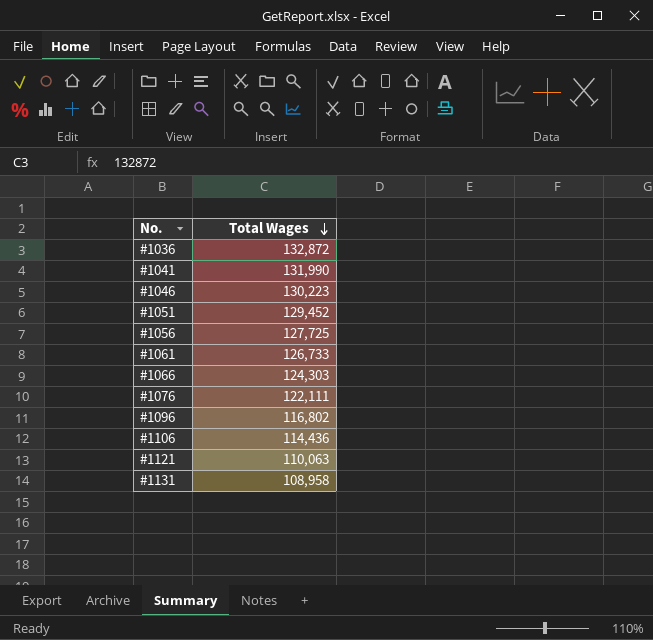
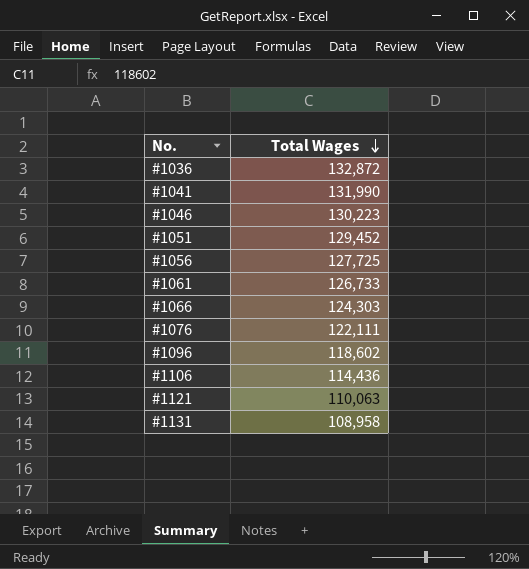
#1096 | Total Wages: 116,802 -> 118,602

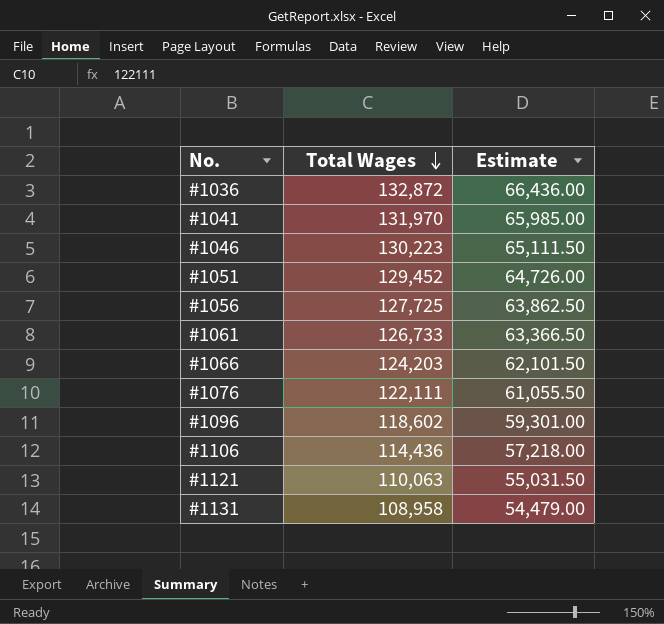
column Estimate | formula: none -> [Total Wages] * 0.5
#1041 | Total Wages: 131,990 -> 131,970
#1066 | Total Wages: 124,303 -> 124,203

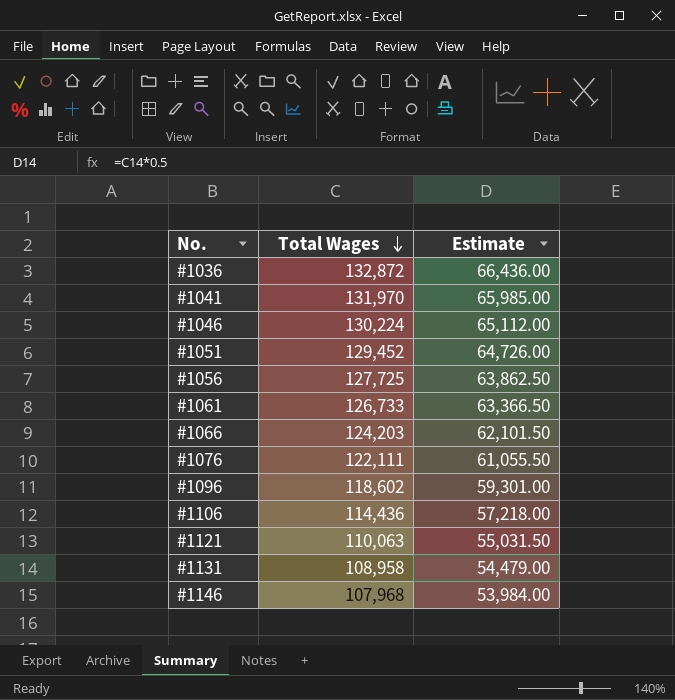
#1046 | Total Wages: 130,223 -> 130,224
#1046 | Estimate: 65,111.50 -> 65,112.00
row #1146: none -> 107,968 | 53,984.00

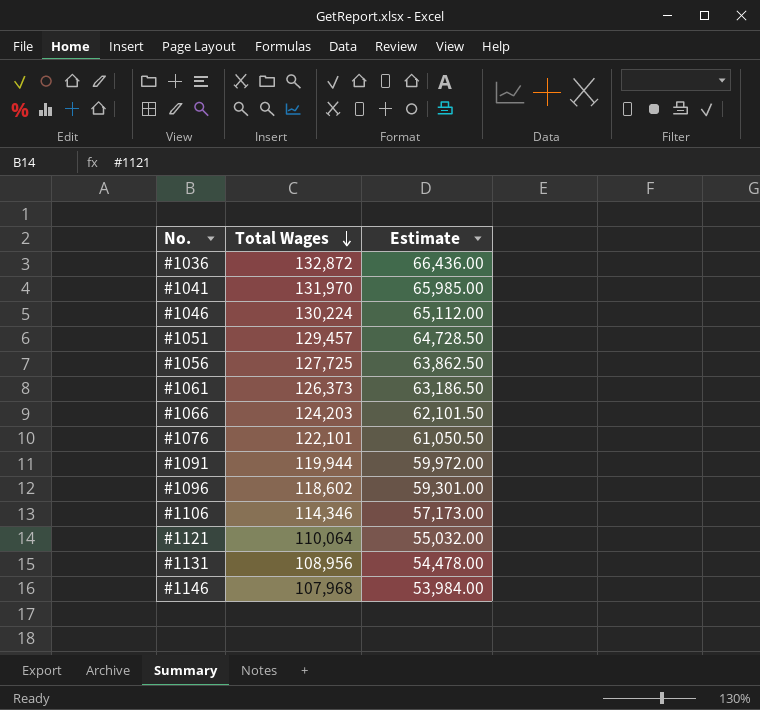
#1051 | Total Wages: 129,452 -> 129,457
#1051 | Estimate: 64,726.00 -> 64,728.50
#1061 | Total Wages: 126,733 -> 126,373
#1061 | Estimate: 63,366.50 -> 63,186.50
#1076 | Total Wages: 122,111 -> 122,101
#1076 | Estimate: 61,055.50 -> 61,050.50
row #1091: none -> 119,944 | 59,972.00
#1106 | Total Wages: 114,436 -> 114,346
#1106 | Estimate: 57,218.00 -> 57,173.00
#1121 | Total Wages: 110,063 -> 110,064
#1121 | Estimate: 55,031.50 -> 55,032.00
#1131 | Total Wages: 108,958 -> 108,956
#1131 | Estimate: 54,479.00 -> 54,478.00

